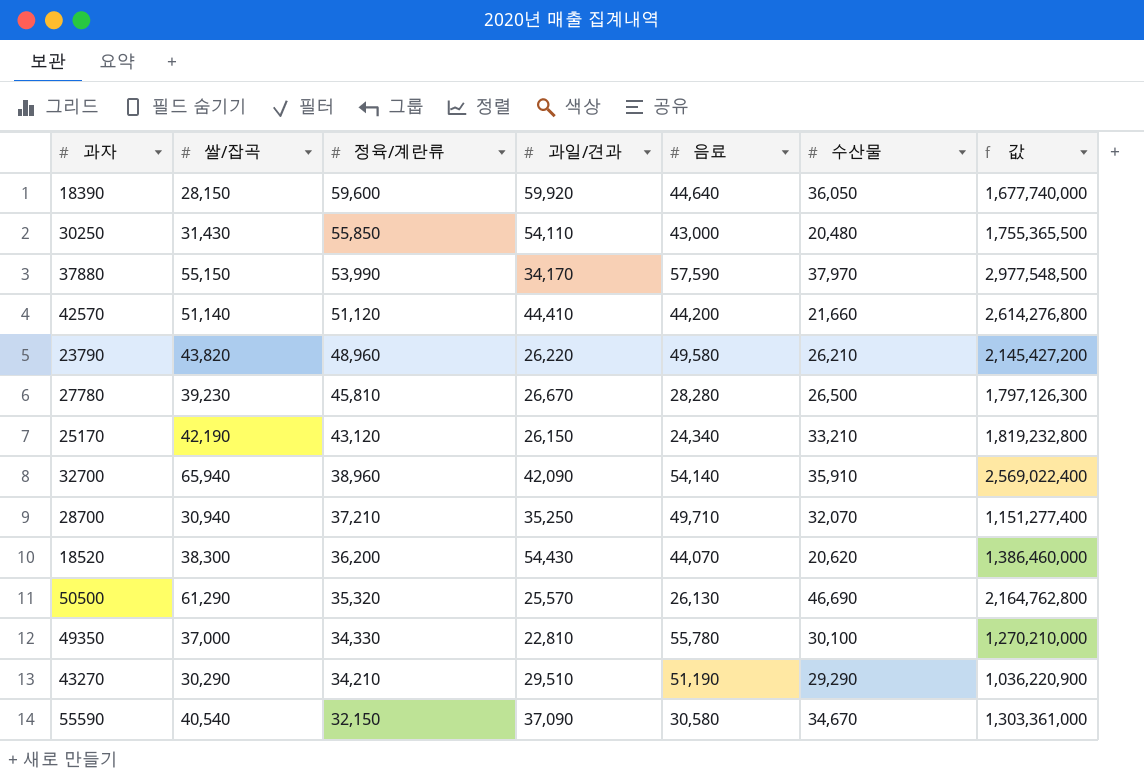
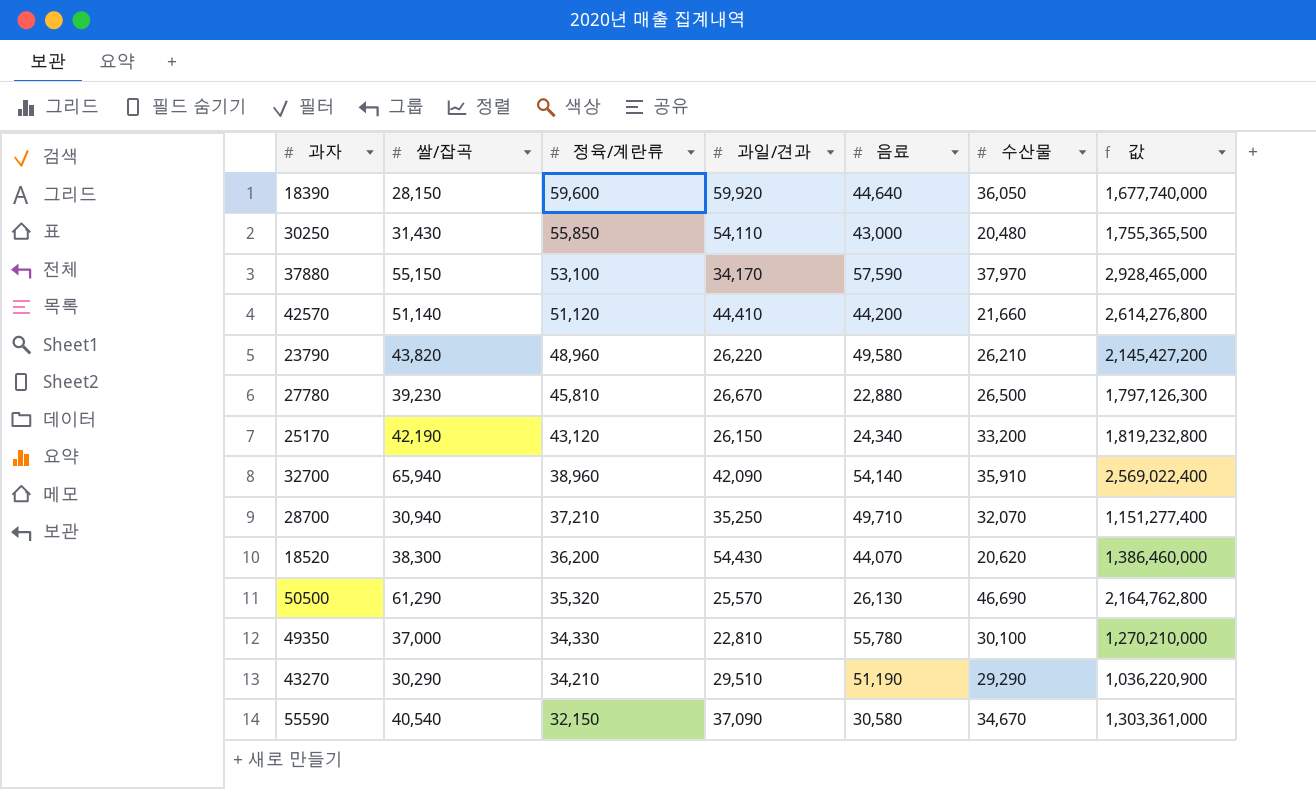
37880 | 정육/계란류: 53,990 -> 53,100
37880 | 값: 2,977,548,500 -> 2,928,465,000
27780 | 음료: 28,280 -> 22,880
25170 | 수산물: 33,210 -> 33,200

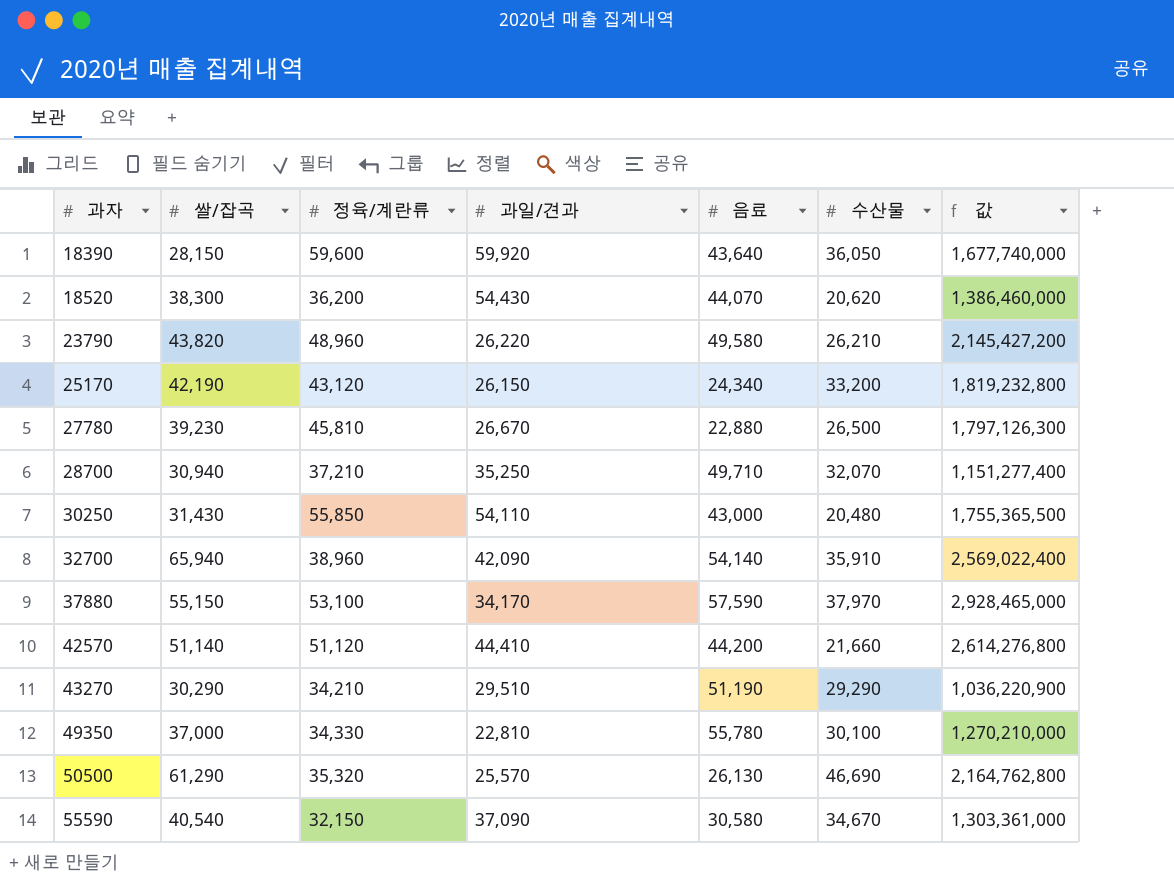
row order: 정육/계란류 descending -> 과자 ascending
18390 | 음료: 44,640 -> 43,640

